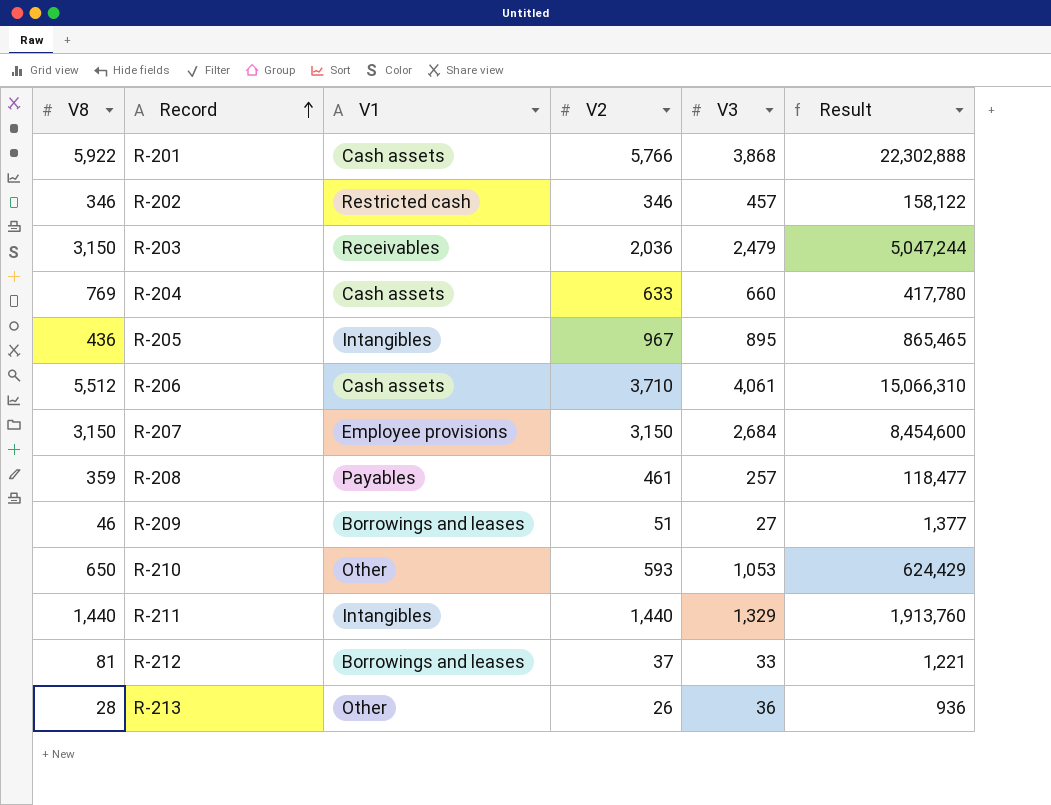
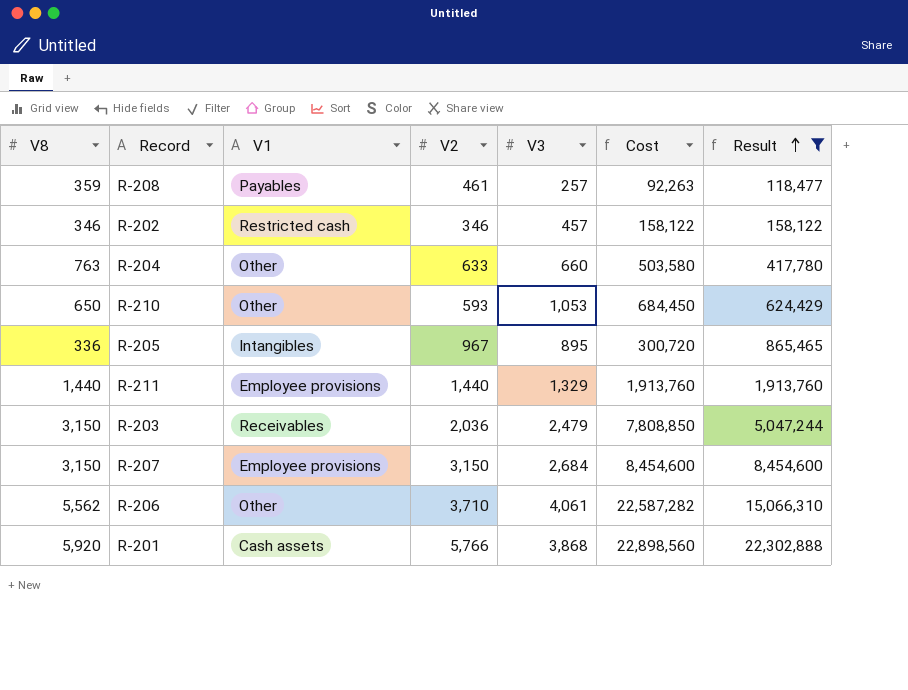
filter: none -> Result >= 118,477
row order: Record ascending -> Result ascending
column Cost | formula: none -> [V8] * [V3]
R-204 | V8: 769 -> 763
R-204 | V1: Cash assets -> Other
R-205 | V8: 436 -> 336
R-211 | V1: Intangibles -> Employee provisions
R-206 | V8: 5,512 -> 5,562
R-206 | V1: Cash assets -> Other
R-201 | V8: 5,922 -> 5,920

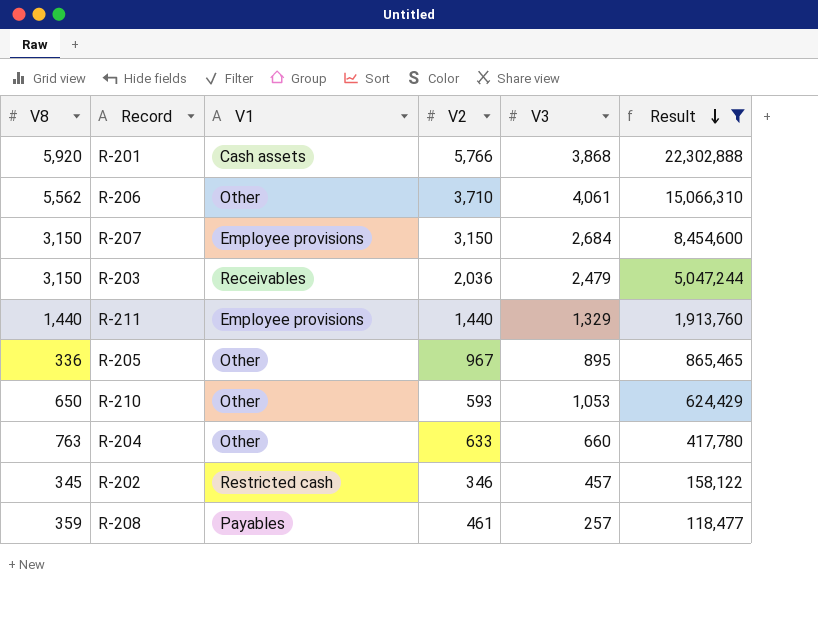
row order: Result ascending -> Result descending
column Cost | formula: [V8] * [V3] -> none
R-205 | V1: Intangibles -> Other
R-202 | V8: 346 -> 345

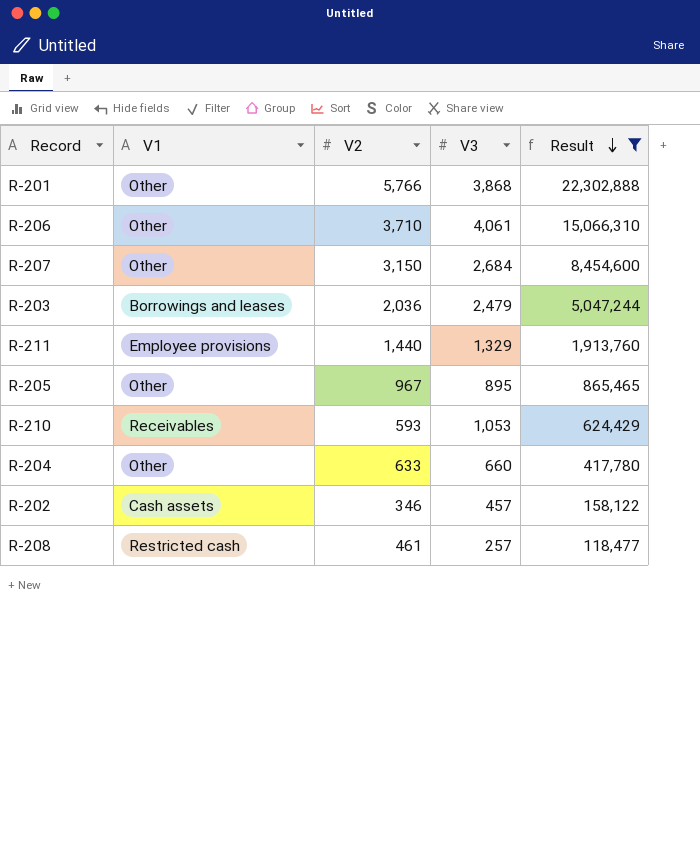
column V8 | position: 1 -> none
R-201 | V1: Cash assets -> Other
R-207 | V1: Employee provisions -> Other
R-203 | V1: Receivables -> Borrowings and leases
R-210 | V1: Other -> Receivables
R-202 | V1: Restricted cash -> Cash assets
R-208 | V1: Payables -> Restricted cash

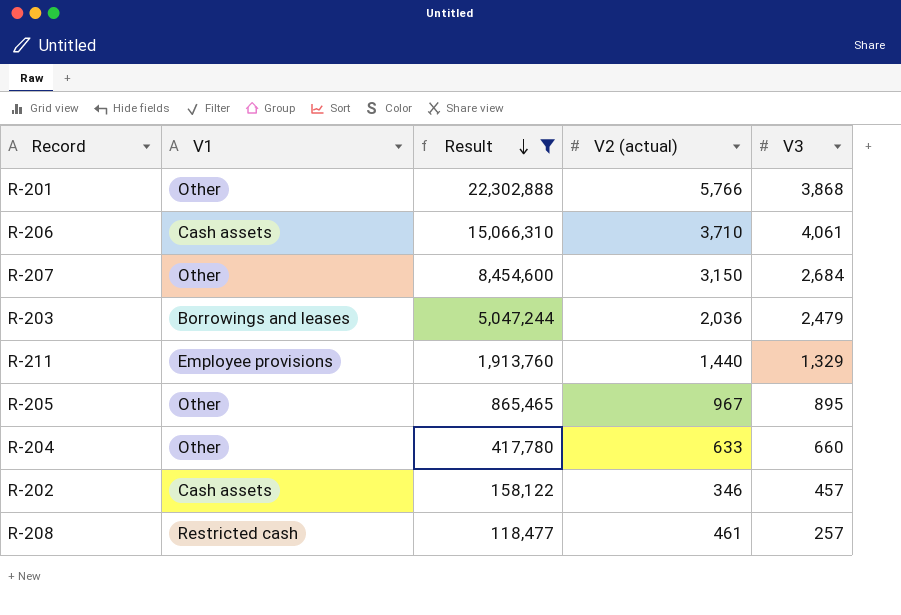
column Result | position: 5 -> 3
column name: V2 -> V2 (actual)
row R-210: Receivables | 593 | 1,053 | 624,429 -> none
R-206 | V1: Other -> Cash assets

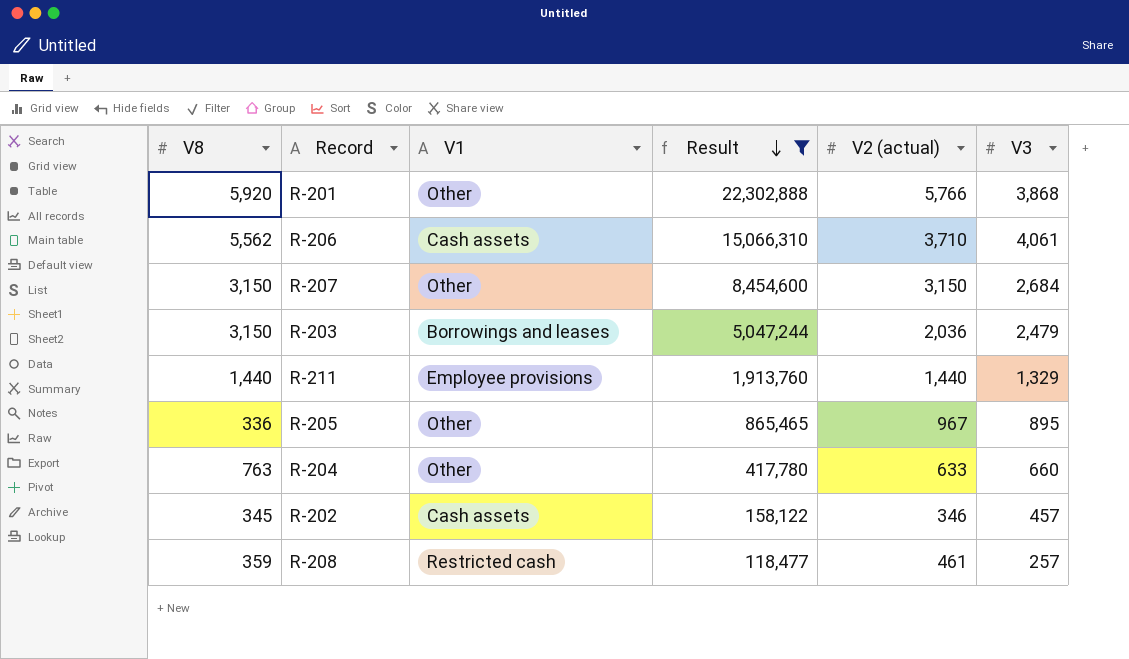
column V8 | position: none -> 1

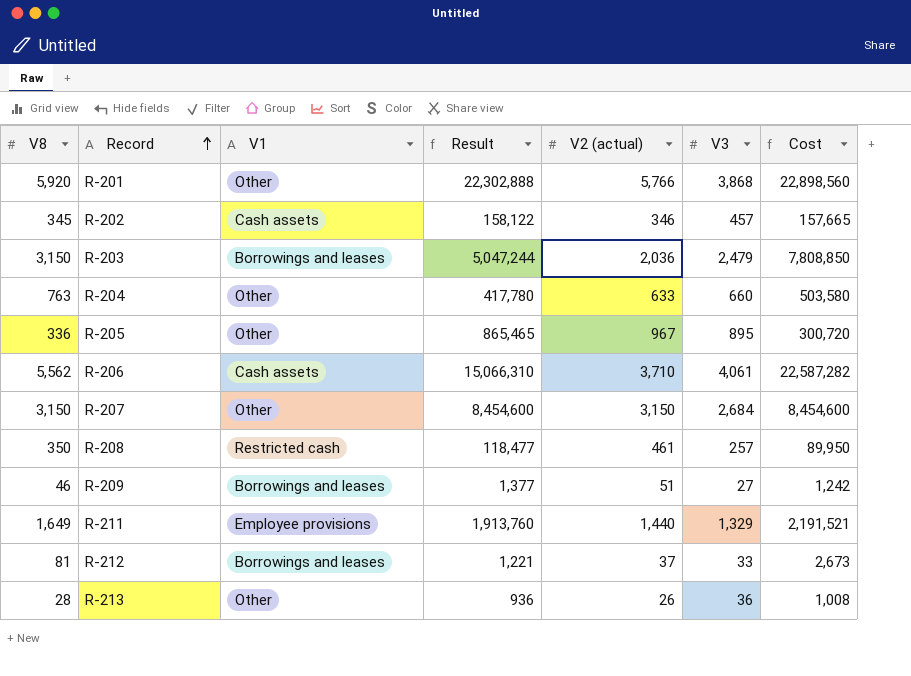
filter: Result >= 118,477 -> none
row order: Result descending -> Record ascending
column Cost | formula: none -> [V8] * [V3]
R-208 | V8: 359 -> 350
R-211 | V8: 1,440 -> 1,649

